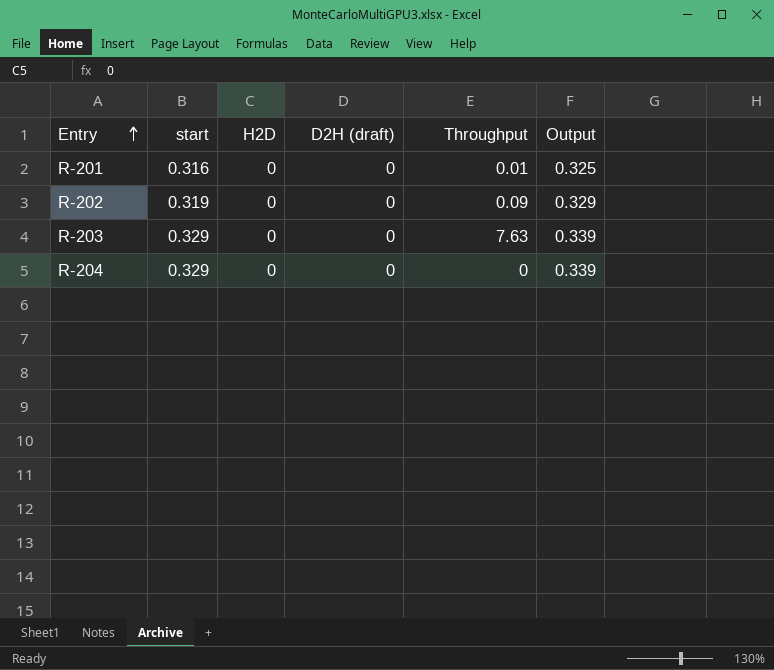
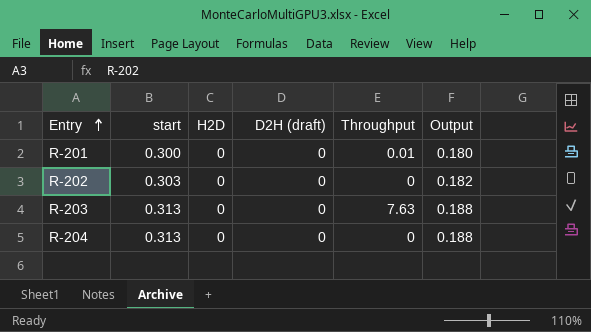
column Output | formula: [start] * 1.03 -> [start] * 0.6
R-201 | start: 0.316 -> 0.300
R-202 | start: 0.319 -> 0.303
R-202 | Throughput: 0.09 -> 0
R-203 | start: 0.329 -> 0.313
R-204 | start: 0.329 -> 0.313

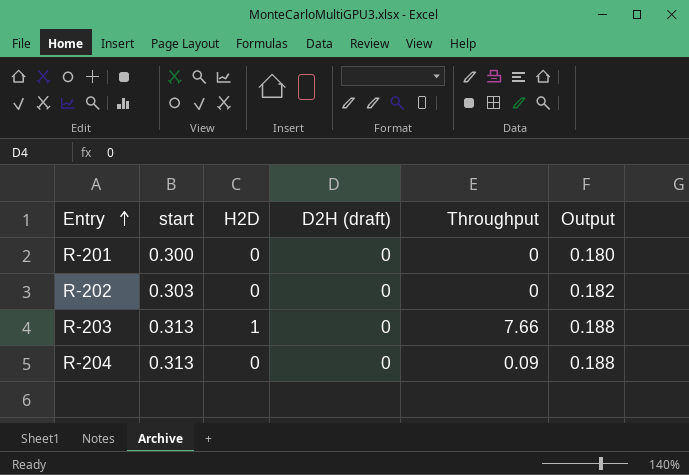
R-201 | Throughput: 0.01 -> 0
R-203 | H2D: 0 -> 1
R-203 | Throughput: 7.63 -> 7.66
R-204 | Throughput: 0 -> 0.09

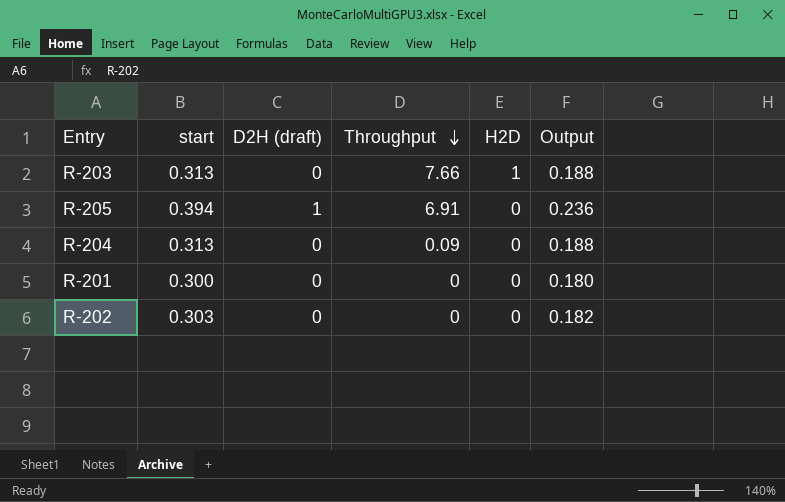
row order: Entry ascending -> Throughput descending
column H2D | position: 3 -> 5
row R-205: none -> 0.394 | 1 | 6.91 | 0 | 0.236

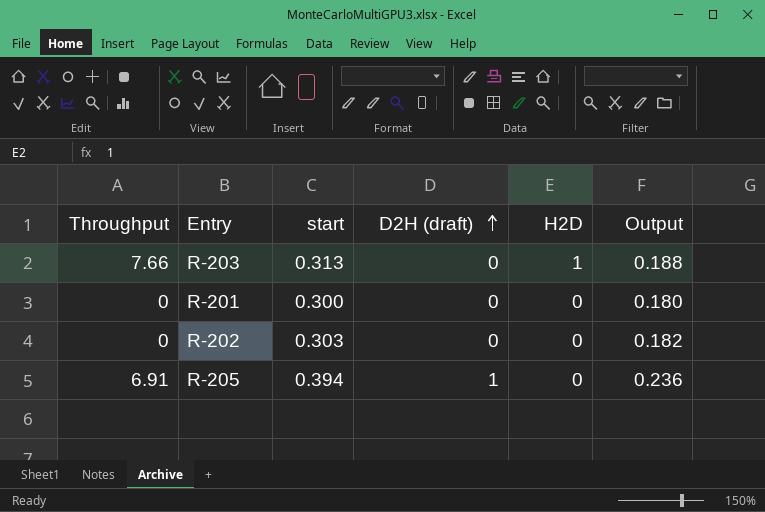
row order: Throughput descending -> D2H (draft) ascending
column Throughput | position: 4 -> 1
row R-204: 0.313 | 0 | 0.09 | 0 | 0.188 -> none

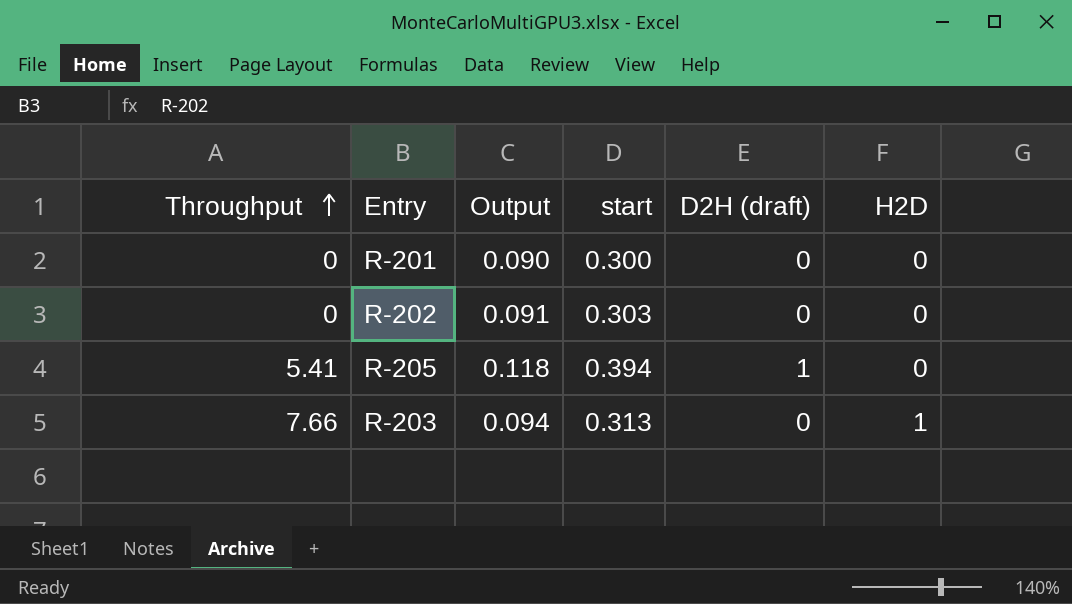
row order: D2H (draft) ascending -> Throughput ascending
column Output | formula: [start] * 0.6 -> [start] * 0.3
column Output | position: 6 -> 3
R-205 | Throughput: 6.91 -> 5.41

